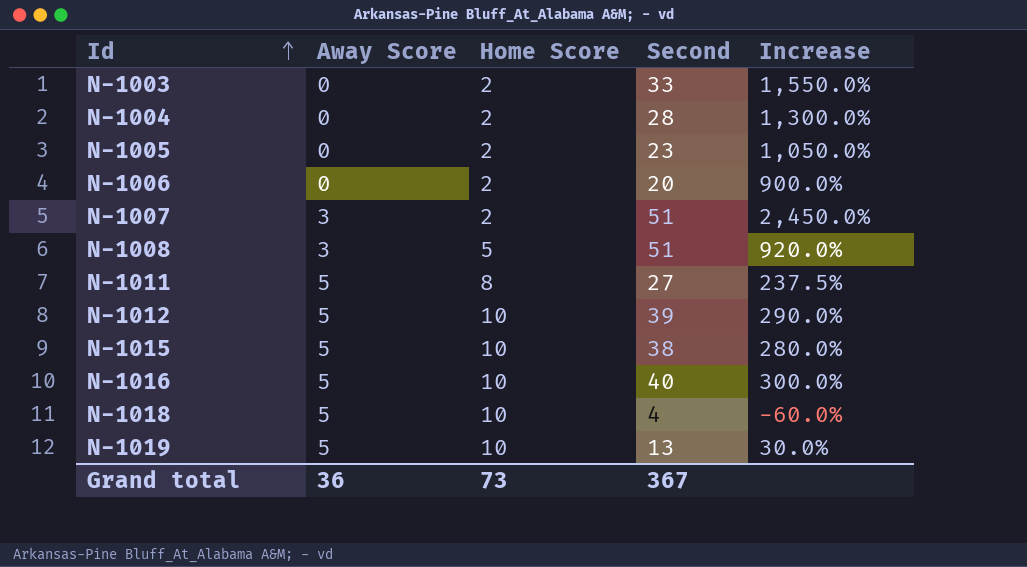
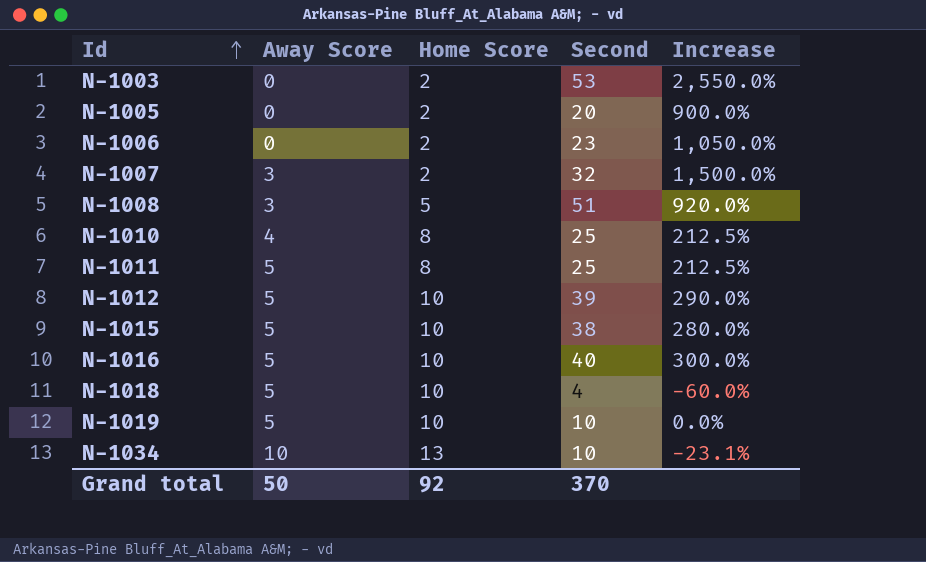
row N-1004: 0 | 2 | 28 | 1,300.0% -> none
N-1003 | Second: 33 -> 53
N-1003 | Increase: 1,550.0% -> 2,550.0%
N-1005 | Second: 23 -> 20
N-1005 | Increase: 1,050.0% -> 900.0%
N-1006 | Second: 20 -> 23
N-1006 | Increase: 900.0% -> 1,050.0%
N-1007 | Second: 51 -> 32
N-1007 | Increase: 2,450.0% -> 1,500.0%
row N-1010: none -> 4 | 8 | 25 | 212.5%
N-1011 | Second: 27 -> 25
N-1011 | Increase: 237.5% -> 212.5%
N-1019 | Second: 13 -> 10
N-1019 | Increase: 30.0% -> 0.0%
row N-1034: none -> 10 | 13 | 10 | -23.1%
Grand total | Away Score: 36 -> 50
Grand total | Home Score: 73 -> 92
Grand total | Second: 367 -> 370

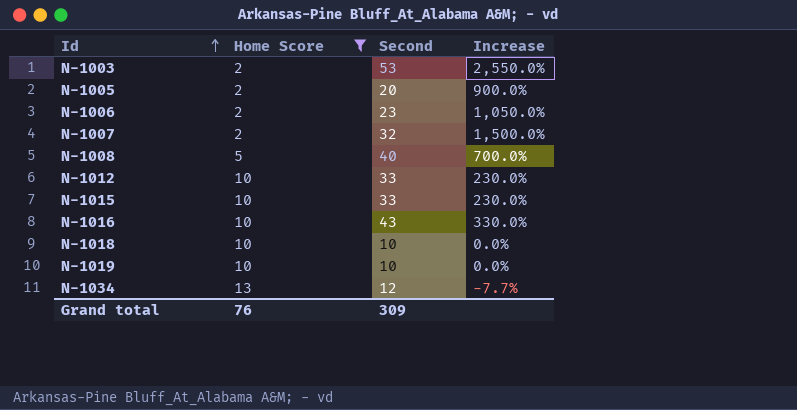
filter: none -> Home Score != 8
column Away Score | position: 2 -> none
N-1008 | Second: 51 -> 40
N-1008 | Increase: 920.0% -> 700.0%
N-1012 | Second: 39 -> 33
N-1012 | Increase: 290.0% -> 230.0%
N-1015 | Second: 38 -> 33
N-1015 | Increase: 280.0% -> 230.0%
N-1016 | Second: 40 -> 43
N-1016 | Increase: 300.0% -> 330.0%
N-1018 | Second: 4 -> 10
N-1018 | Increase: -60.0% -> 0.0%
N-1034 | Second: 10 -> 12
N-1034 | Increase: -23.1% -> -7.7%
Grand total | Home Score: 92 -> 76
Grand total | Second: 370 -> 309

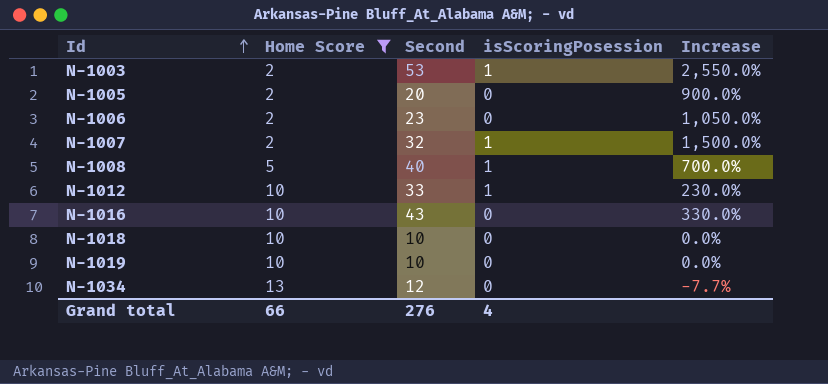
column isScoringPosession | position: none -> 4
row N-1015: 10 | 33 | 230.0% -> none
Grand total | Home Score: 76 -> 66
Grand total | Second: 309 -> 276

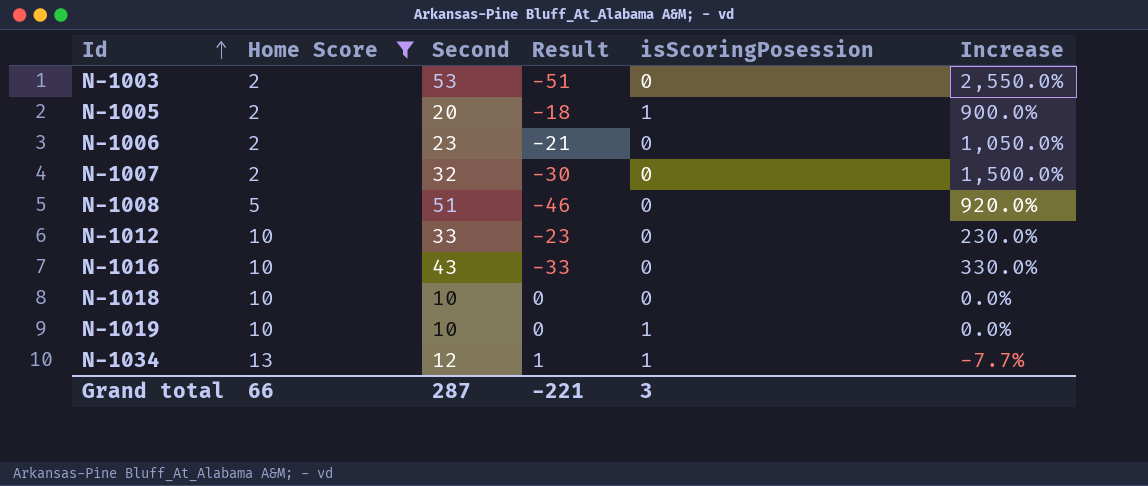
column Result | formula: none -> [Home Score] - [Second]
N-1003 | isScoringPosession: 1 -> 0
N-1005 | isScoringPosession: 0 -> 1
N-1007 | isScoringPosession: 1 -> 0
N-1008 | Second: 40 -> 51
N-1008 | isScoringPosession: 1 -> 0
N-1008 | Increase: 700.0% -> 920.0%
N-1012 | isScoringPosession: 1 -> 0
N-1019 | isScoringPosession: 0 -> 1
N-1034 | isScoringPosession: 0 -> 1
Grand total | Second: 276 -> 287
Grand total | isScoringPosession: 4 -> 3

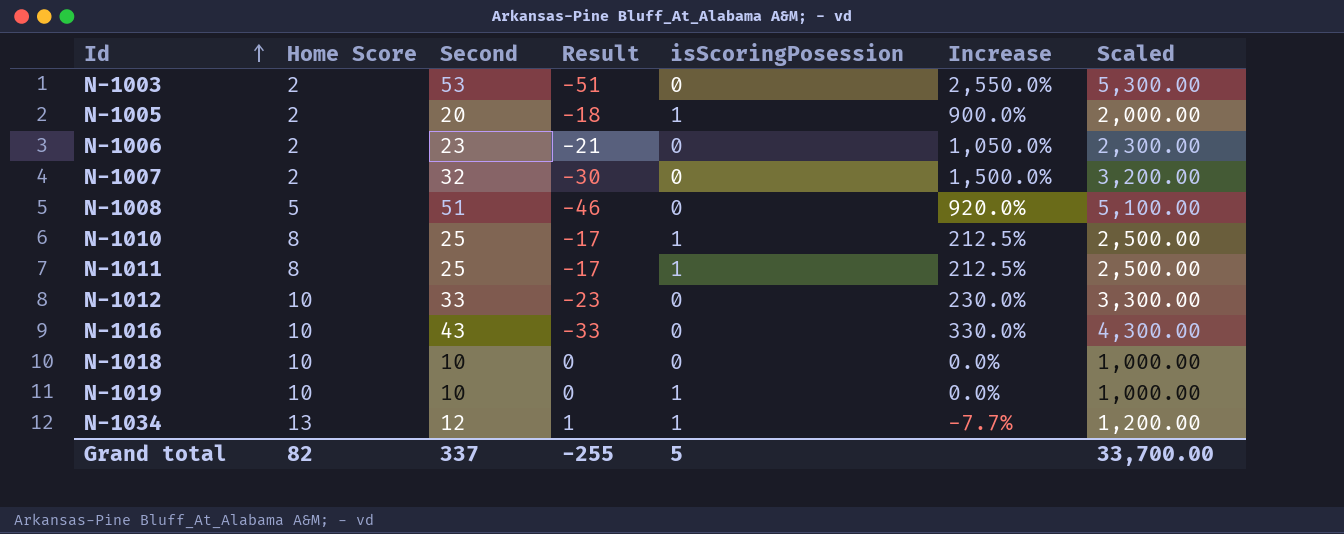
filter: Home Score != 8 -> none
column Scaled | formula: none -> [Second] * 100
Grand total | Home Score: 66 -> 82
Grand total | Second: 287 -> 337
Grand total | Result: -221 -> -255
Grand total | isScoringPosession: 3 -> 5

